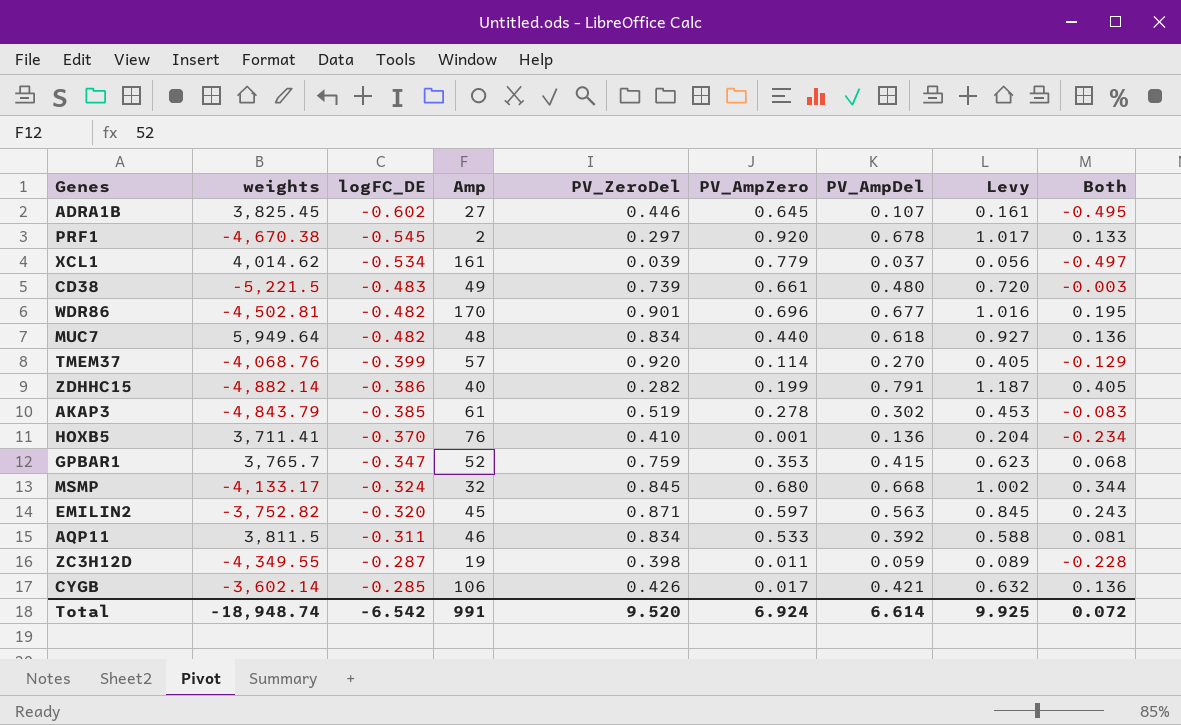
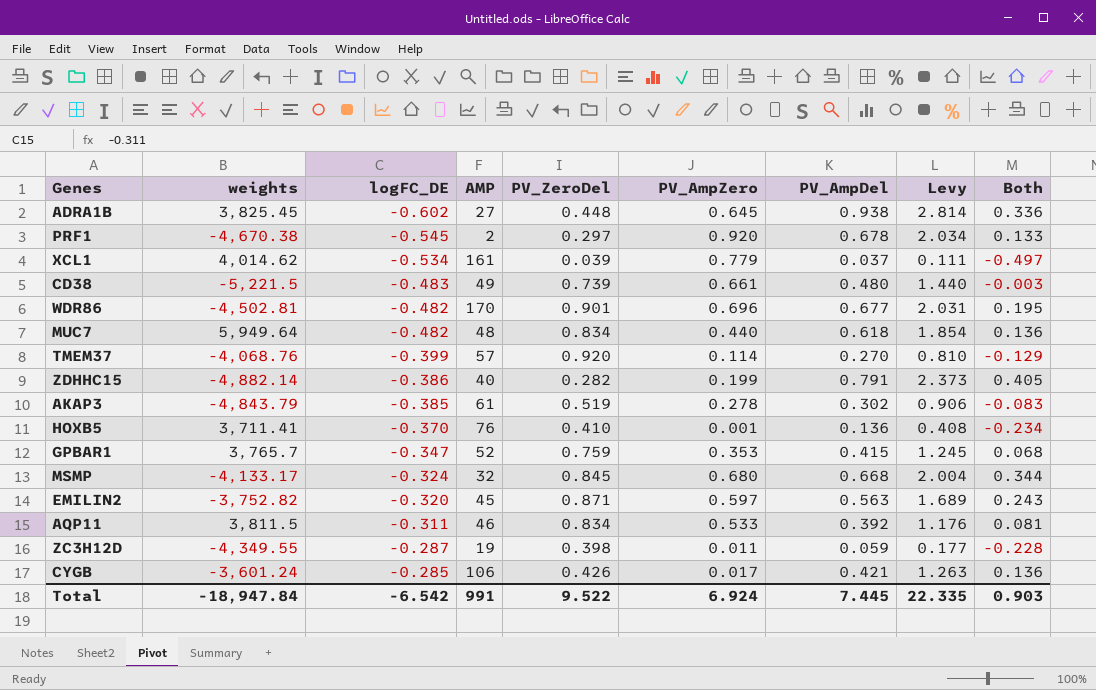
column name: Amp -> AMP
column Levy | formula: [PV_AmpDel] * 1.5 -> [PV_AmpDel] * 3
ADRA1B | PV_ZeroDel: 0.446 -> 0.448
ADRA1B | PV_AmpDel: 0.107 -> 0.938
ADRA1B | Both: -0.495 -> 0.336
CYGB | weights: -3,602.14 -> -3,601.24
Total | weights: -18,948.74 -> -18,947.84
Total | PV_ZeroDel: 9.520 -> 9.522
Total | PV_AmpDel: 6.614 -> 7.445
Total | Levy: 9.925 -> 22.335
Total | Both: 0.072 -> 0.903

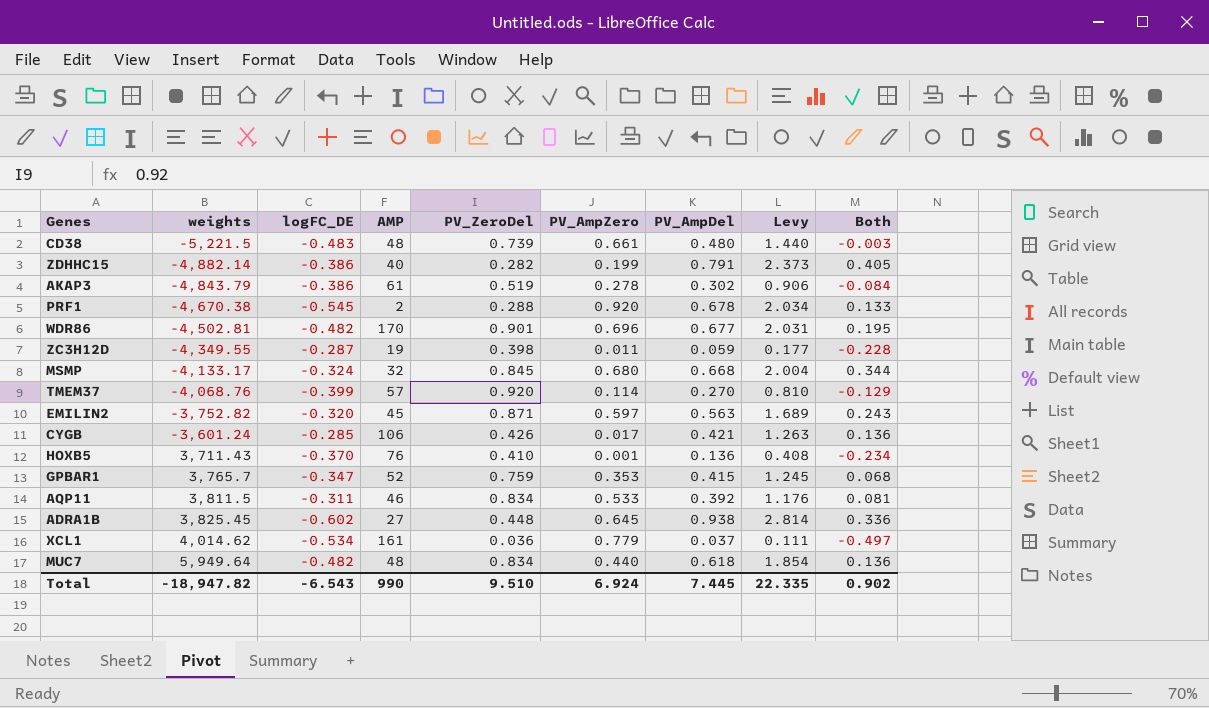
row order: logFC_DE ascending -> weights ascending
CD38 | AMP: 49 -> 48
AKAP3 | logFC_DE: -0.385 -> -0.386
AKAP3 | Both: -0.083 -> -0.084
PRF1 | PV_ZeroDel: 0.297 -> 0.288
HOXB5 | weights: 3,711.41 -> 3,711.43
XCL1 | PV_ZeroDel: 0.039 -> 0.036
Total | weights: -18,947.84 -> -18,947.82
Total | logFC_DE: -6.542 -> -6.543
Total | AMP: 991 -> 990
Total | PV_ZeroDel: 9.522 -> 9.510
Total | Both: 0.903 -> 0.902

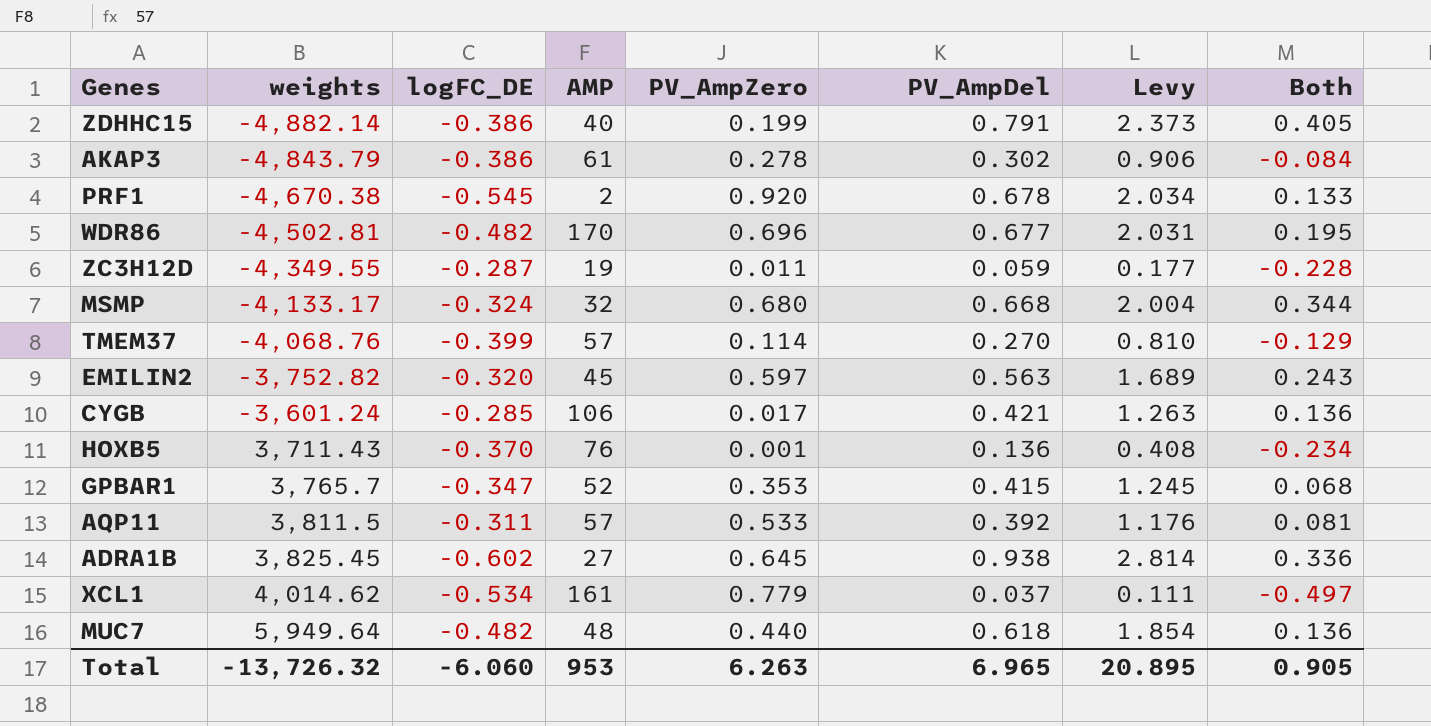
column PV_ZeroDel | position: 5 -> none
row CD38: -5,221.5 | -0.483 | 48 | 0.739 | 0.661 | 0.480 | 1.440 | -0.003 -> none
AQP11 | AMP: 46 -> 57
Total | weights: -18,947.82 -> -13,726.32
Total | logFC_DE: -6.543 -> -6.060
Total | AMP: 990 -> 953
Total | PV_AmpZero: 6.924 -> 6.263
Total | PV_AmpDel: 7.445 -> 6.965
Total | Levy: 22.335 -> 20.895
Total | Both: 0.902 -> 0.905

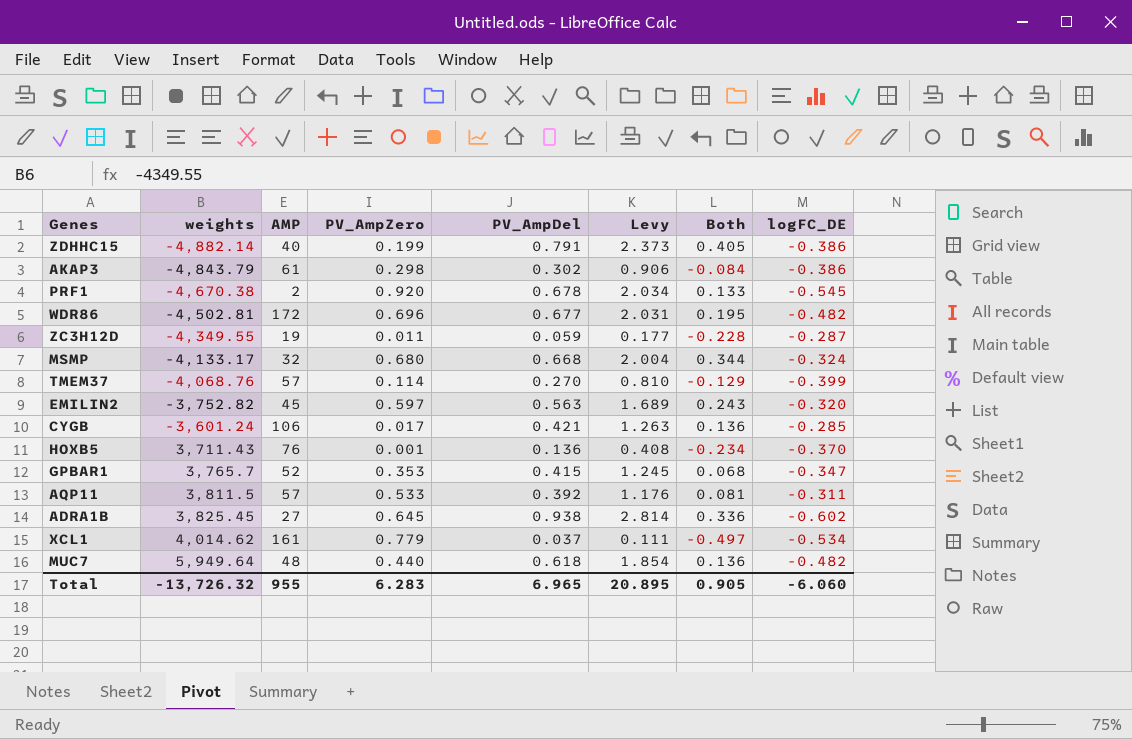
column logFC_DE | position: 3 -> 8
AKAP3 | PV_AmpZero: 0.278 -> 0.298
WDR86 | AMP: 170 -> 172
Total | AMP: 953 -> 955
Total | PV_AmpZero: 6.263 -> 6.283

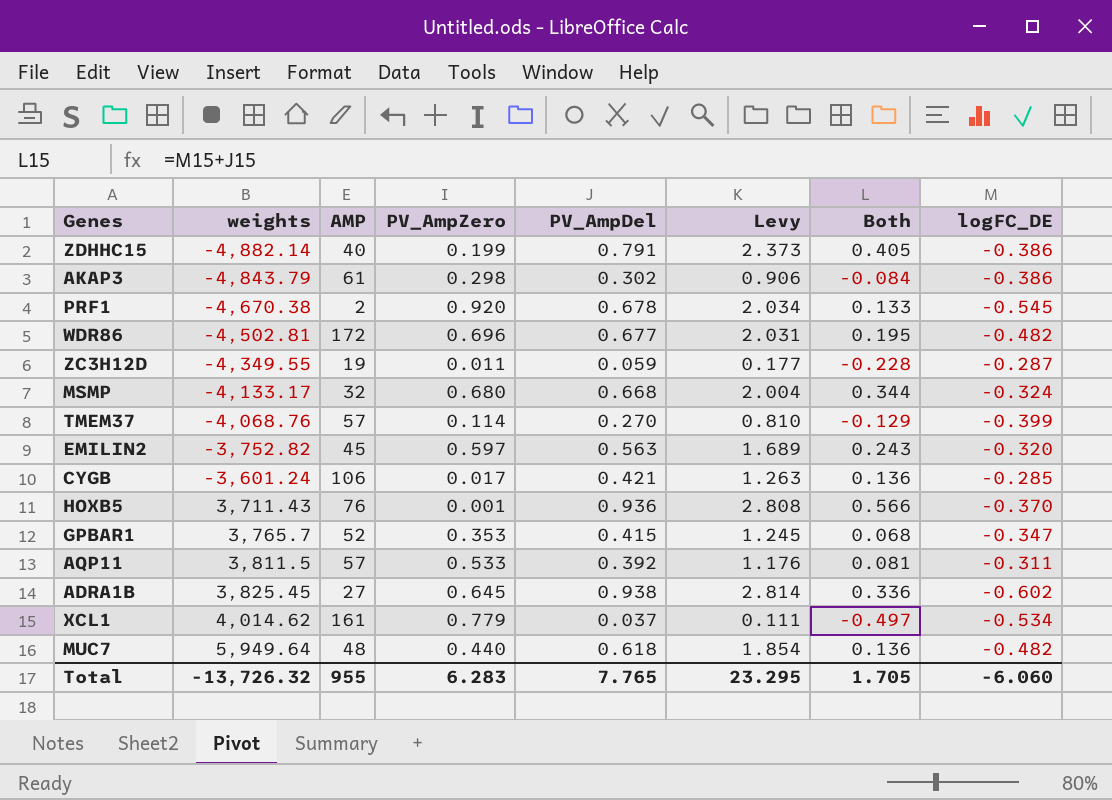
HOXB5 | PV_AmpDel: 0.136 -> 0.936
HOXB5 | Levy: 0.408 -> 2.808
HOXB5 | Both: -0.234 -> 0.566
Total | PV_AmpDel: 6.965 -> 7.765
Total | Levy: 20.895 -> 23.295
Total | Both: 0.905 -> 1.705

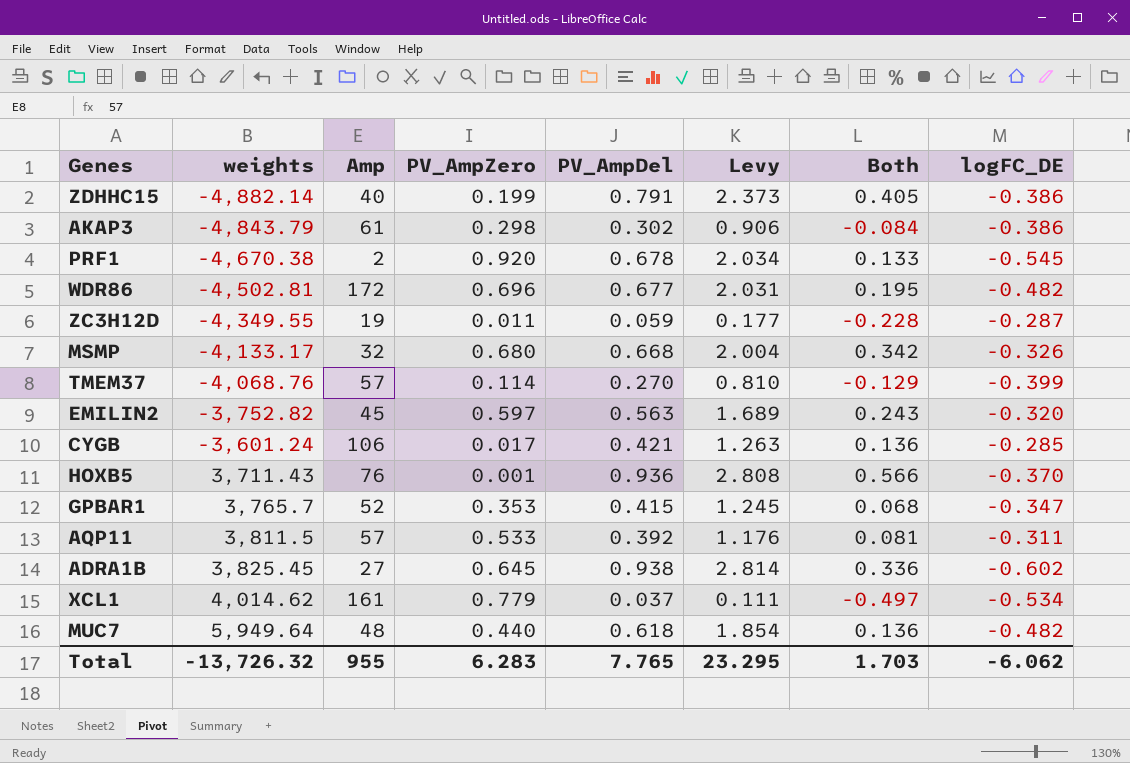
column name: AMP -> Amp
MSMP | Both: 0.344 -> 0.342
MSMP | logFC_DE: -0.324 -> -0.326
Total | Both: 1.705 -> 1.703
Total | logFC_DE: -6.060 -> -6.062

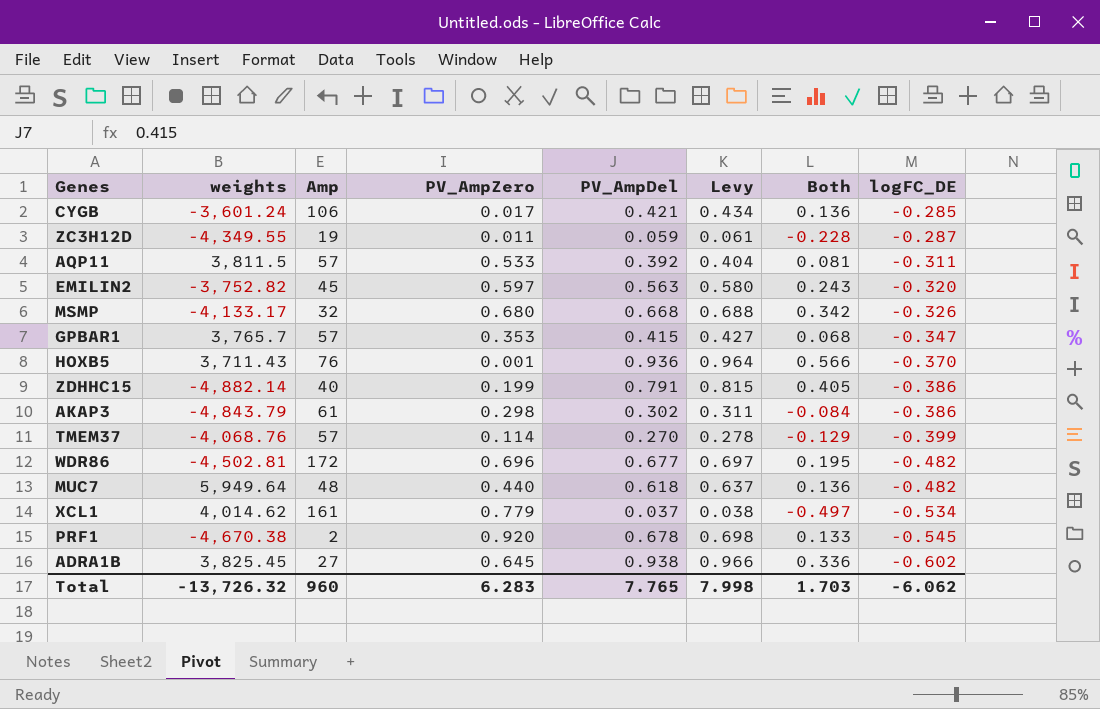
row order: weights ascending -> logFC_DE descending
column Levy | formula: [PV_AmpDel] * 3 -> [PV_AmpDel] * 1.03
GPBAR1 | Amp: 52 -> 57
Total | Amp: 955 -> 960
Total | Levy: 23.295 -> 7.998

